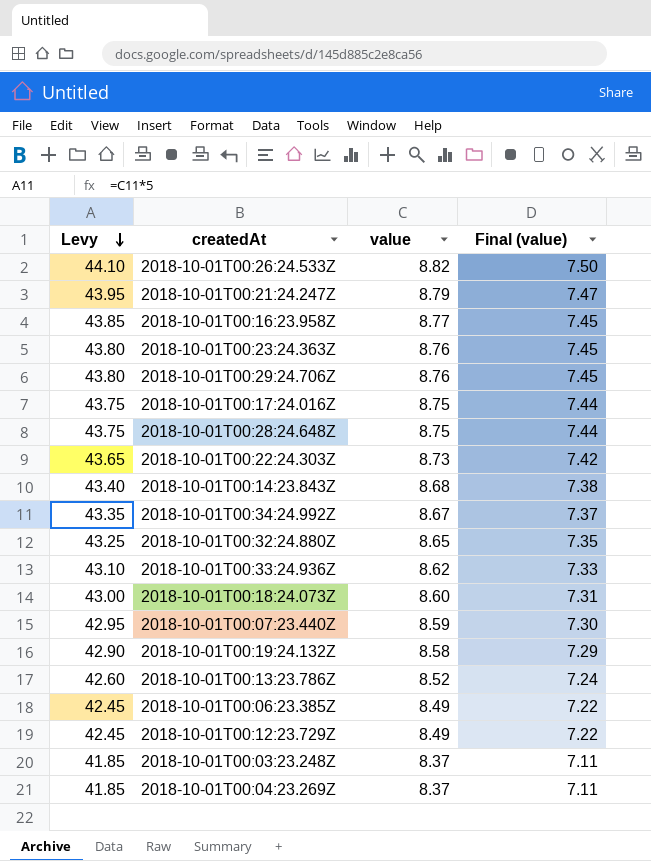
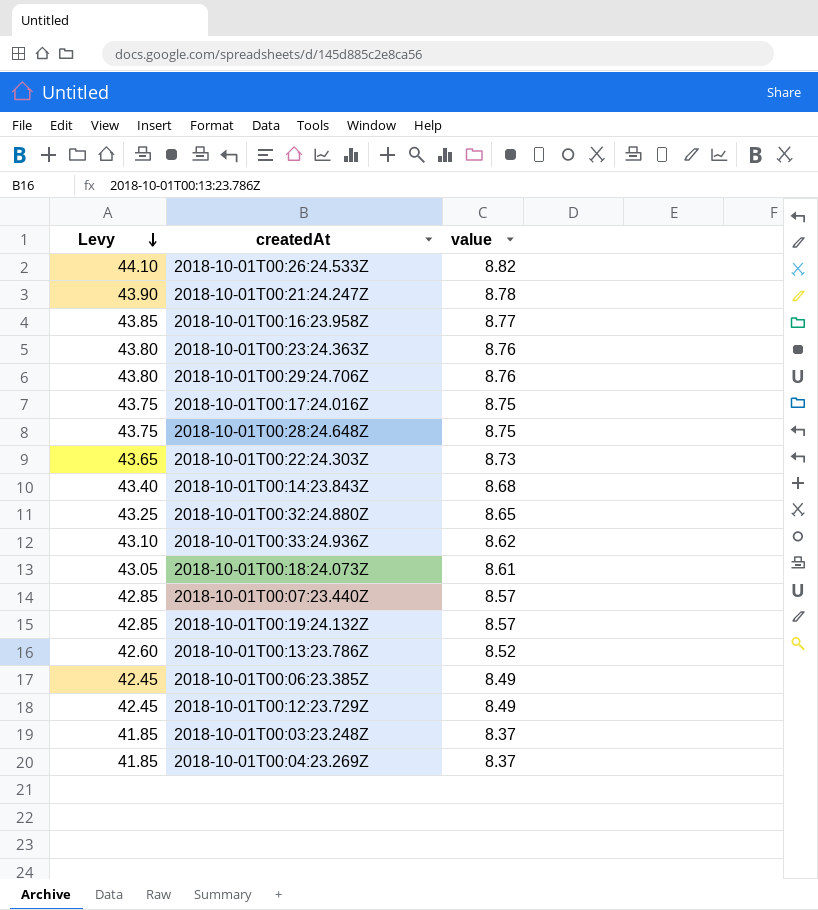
column Final (value) | formula: [value] * 0.85 -> none
row 2018-10-01T00:34:24.992Z: 43.35 | 8.67 | 7.37 -> none
2018-10-01T00:21:24.247Z | Levy: 43.95 -> 43.90
2018-10-01T00:21:24.247Z | value: 8.79 -> 8.78
2018-10-01T00:18:24.073Z | Levy: 43.00 -> 43.05
2018-10-01T00:18:24.073Z | value: 8.60 -> 8.61
2018-10-01T00:07:23.440Z | Levy: 42.95 -> 42.85
2018-10-01T00:07:23.440Z | value: 8.59 -> 8.57
2018-10-01T00:19:24.132Z | Levy: 42.90 -> 42.85
2018-10-01T00:19:24.132Z | value: 8.58 -> 8.57

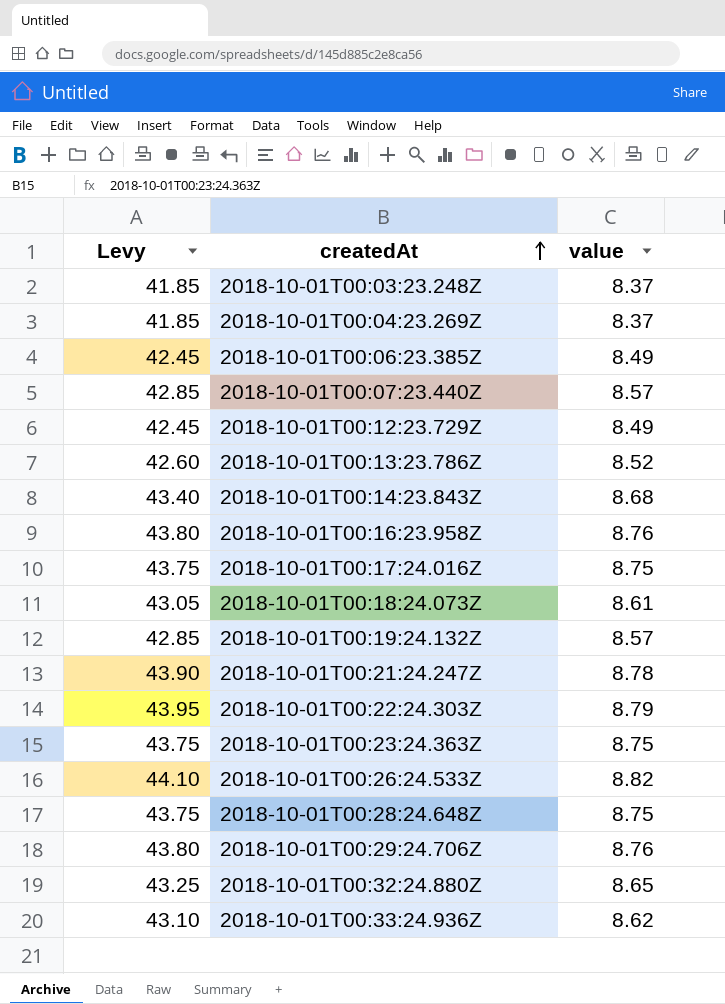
row order: Levy descending -> createdAt ascending
2018-10-01T00:16:23.958Z | Levy: 43.85 -> 43.80
2018-10-01T00:16:23.958Z | value: 8.77 -> 8.76
2018-10-01T00:22:24.303Z | Levy: 43.65 -> 43.95
2018-10-01T00:22:24.303Z | value: 8.73 -> 8.79
2018-10-01T00:23:24.363Z | Levy: 43.80 -> 43.75
2018-10-01T00:23:24.363Z | value: 8.76 -> 8.75

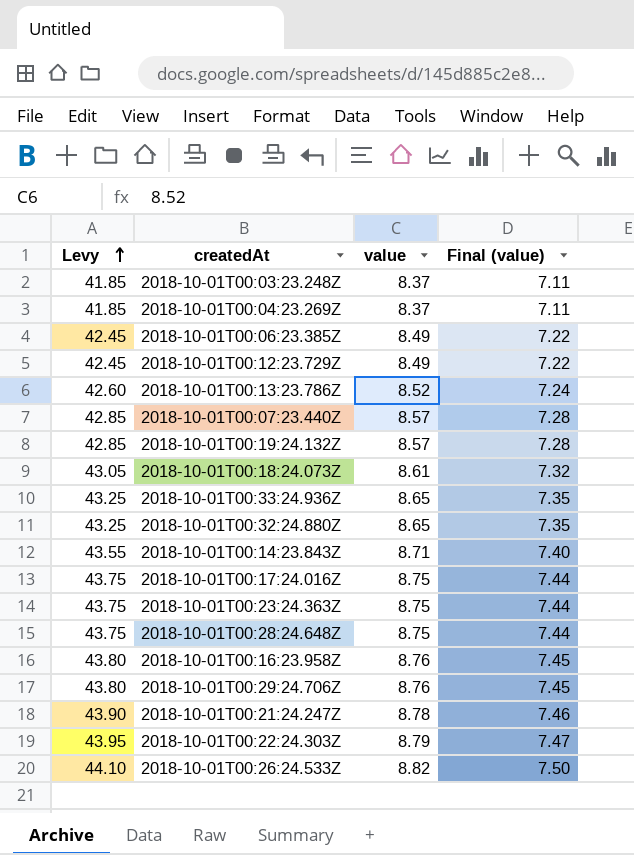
row order: createdAt ascending -> Levy ascending
column Final (value) | formula: none -> [value] * 0.85
2018-10-01T00:33:24.936Z | Levy: 43.10 -> 43.25
2018-10-01T00:33:24.936Z | value: 8.62 -> 8.65
2018-10-01T00:14:23.843Z | Levy: 43.40 -> 43.55
2018-10-01T00:14:23.843Z | value: 8.68 -> 8.71

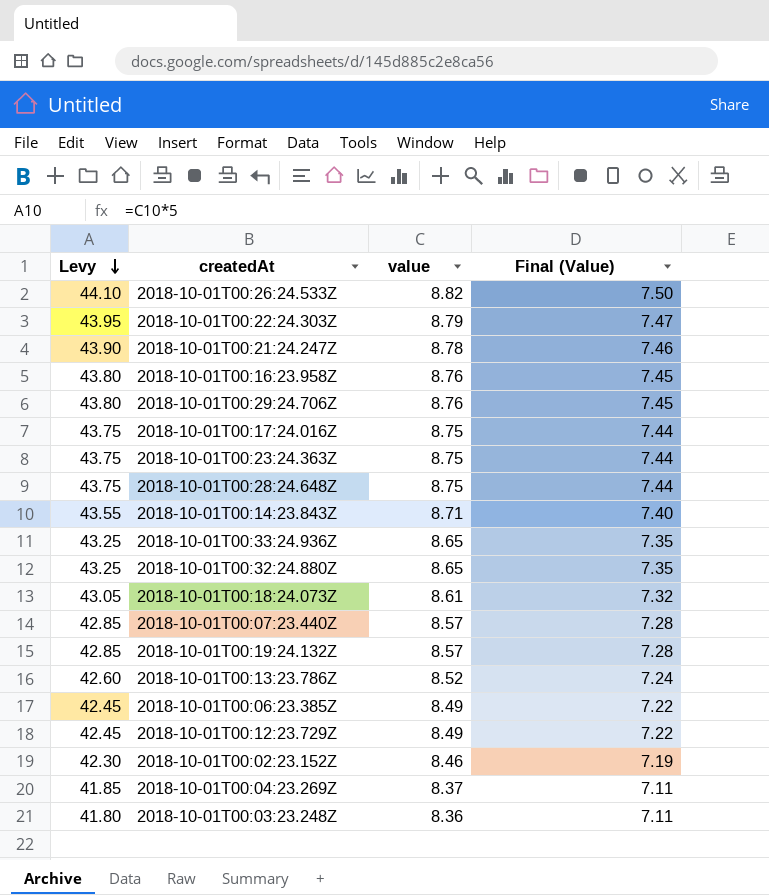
row order: Levy ascending -> Levy descending
column name: Final (value) -> Final (Value)
row 2018-10-01T00:02:23.152Z: none -> 42.30 | 8.46 | 7.19
2018-10-01T00:03:23.248Z | Levy: 41.85 -> 41.80
2018-10-01T00:03:23.248Z | value: 8.37 -> 8.36

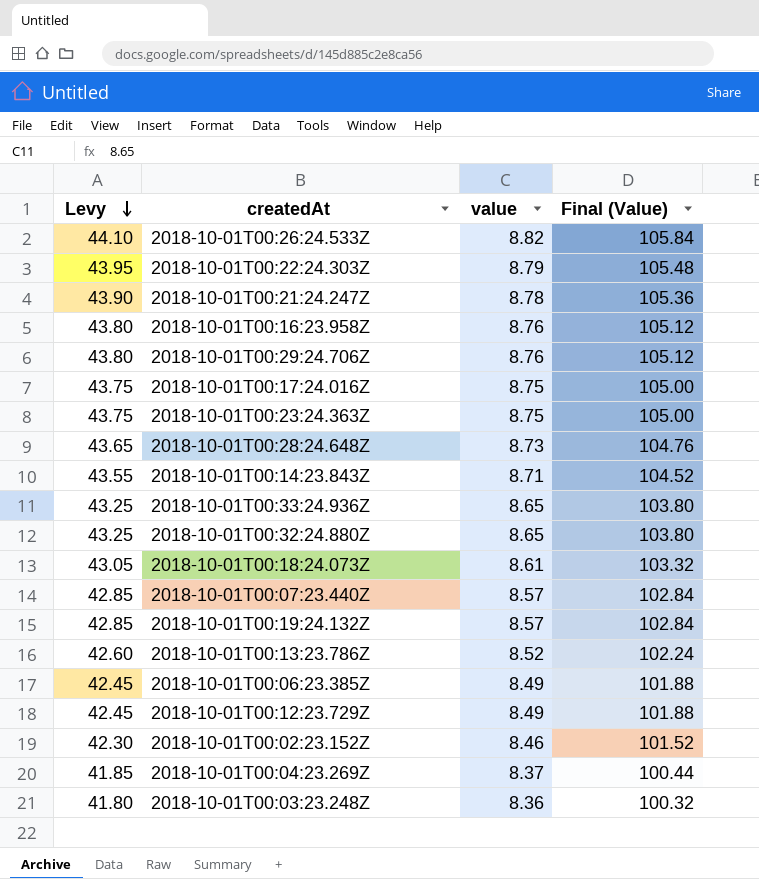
column Final (Value) | formula: [value] * 0.85 -> [value] * 12
2018-10-01T00:28:24.648Z | Levy: 43.75 -> 43.65
2018-10-01T00:28:24.648Z | value: 8.75 -> 8.73

